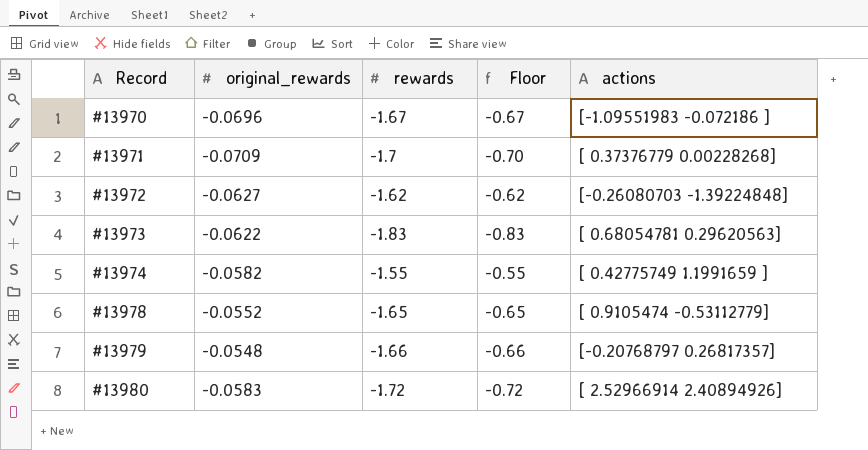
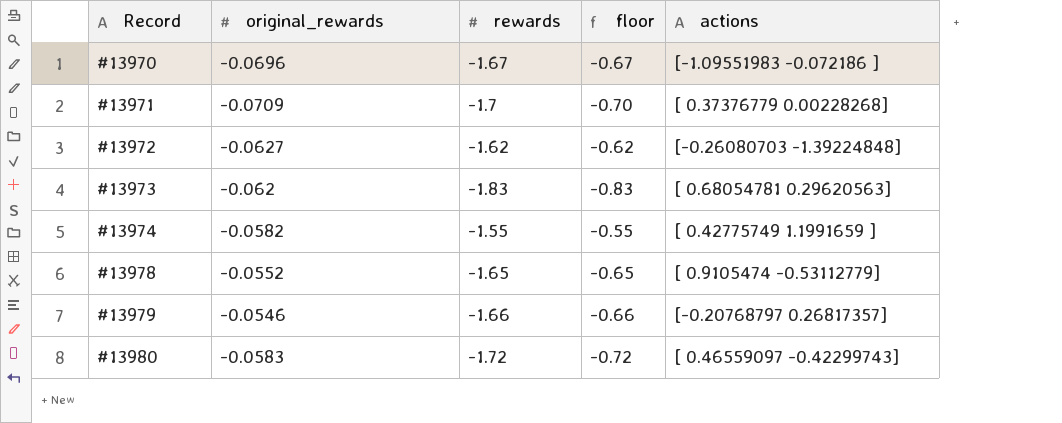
column name: Floor -> floor
#13973 | original_rewards: -0.0622 -> -0.062
#13979 | original_rewards: -0.0548 -> -0.0546
#13980 | actions: [ 2.52966914 2.40894926] -> [ 0.46559097 -0.42299743]

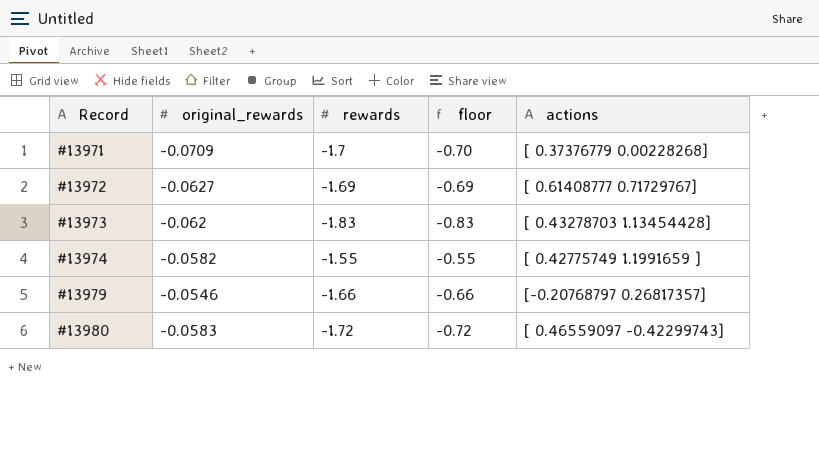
row #13970: -0.0696 | -1.67 | -0.67 | [-1.09551983 -0.072186 ] -> none
row #13978: -0.0552 | -1.65 | -0.65 | [ 0.9105474 -0.53112779] -> none
#13972 | rewards: -1.62 -> -1.69
#13972 | floor: -0.62 -> -0.69
#13972 | actions: [-0.26080703 -1.39224848] -> [ 0.61408777 0.71729767]
#13973 | actions: [ 0.68054781 0.29620563] -> [ 0.43278703 1.13454428]

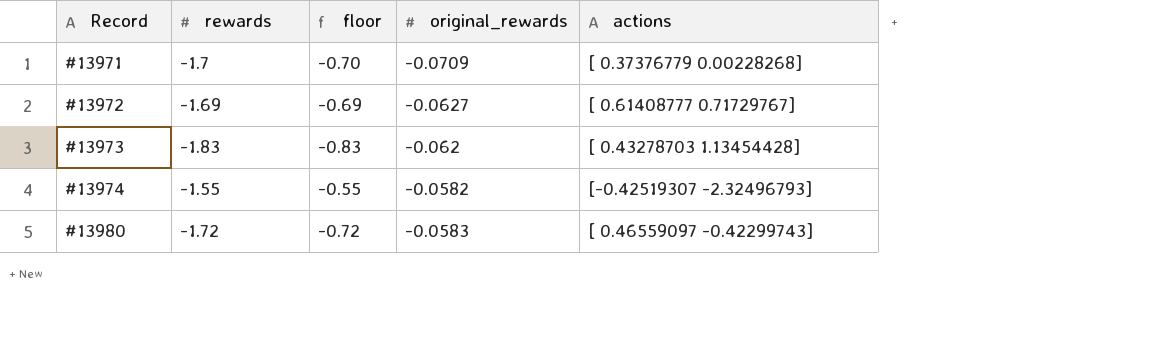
column original_rewards | position: 2 -> 4
row #13979: -0.0546 | -1.66 | -0.66 | [-0.20768797 0.26817357] -> none
#13974 | actions: [ 0.42775749 1.1991659 ] -> [-0.42519307 -2.32496793]

